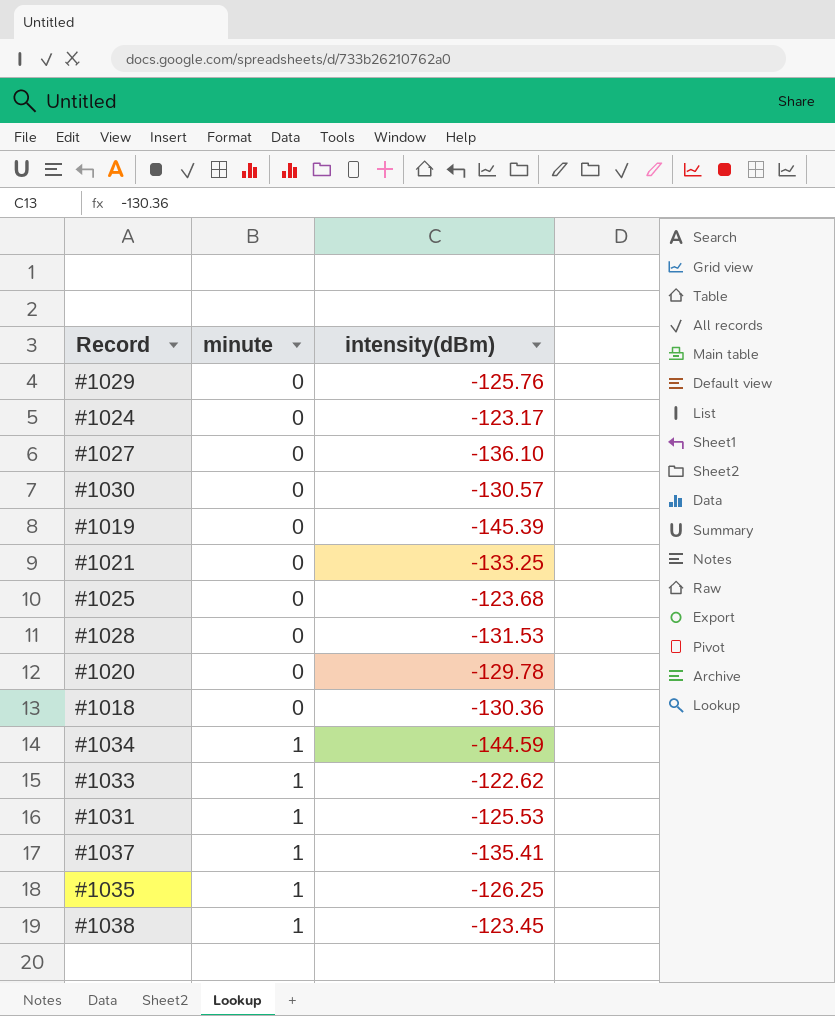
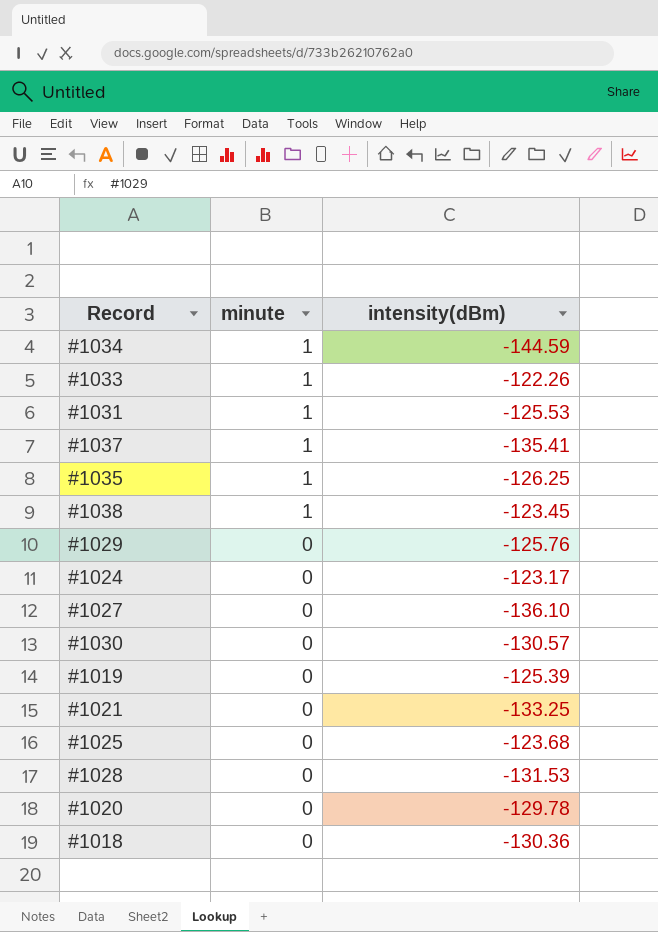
row order: minute ascending -> minute descending
#1033 | intensity(dBm): -122.62 -> -122.26
#1019 | intensity(dBm): -145.39 -> -125.39

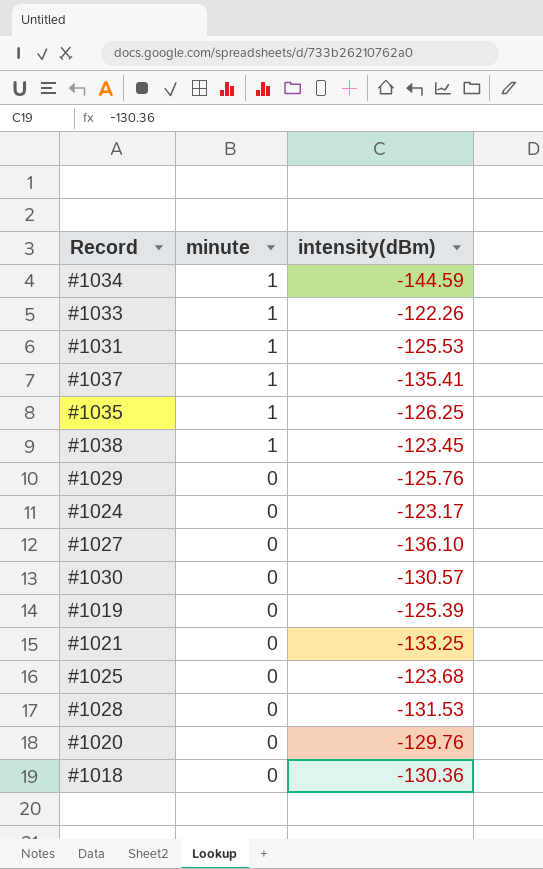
#1020 | intensity(dBm): -129.78 -> -129.76

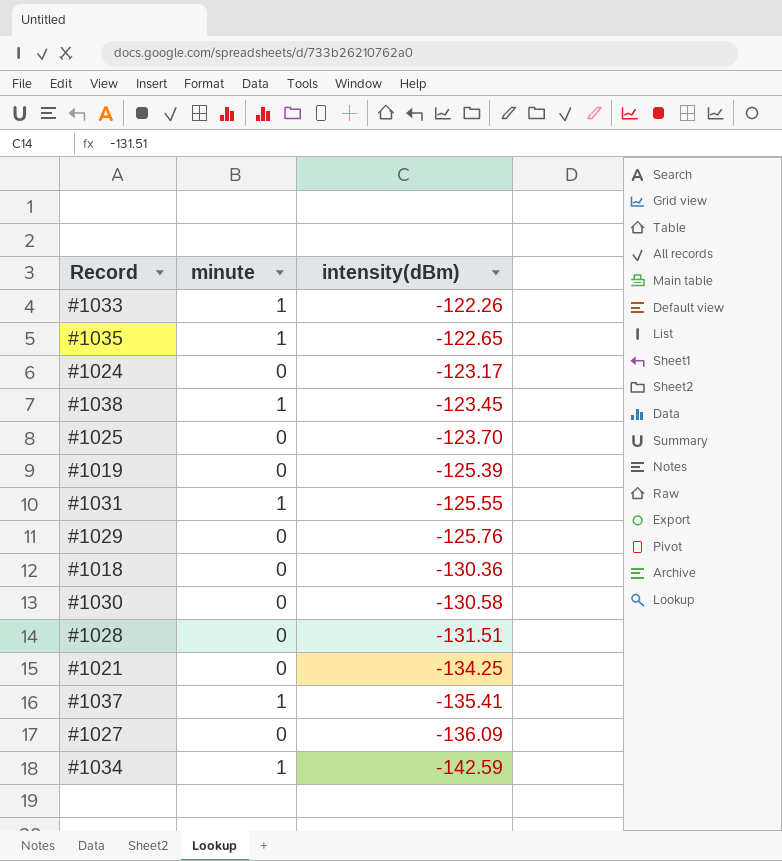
row order: minute descending -> intensity(dBm) descending
row #1020: 0 | -129.76 -> none
#1035 | intensity(dBm): -126.25 -> -122.65
#1025 | intensity(dBm): -123.68 -> -123.70
#1031 | intensity(dBm): -125.53 -> -125.55
#1030 | intensity(dBm): -130.57 -> -130.58
#1028 | intensity(dBm): -131.53 -> -131.51
#1021 | intensity(dBm): -133.25 -> -134.25
#1027 | intensity(dBm): -136.10 -> -136.09
#1034 | intensity(dBm): -144.59 -> -142.59

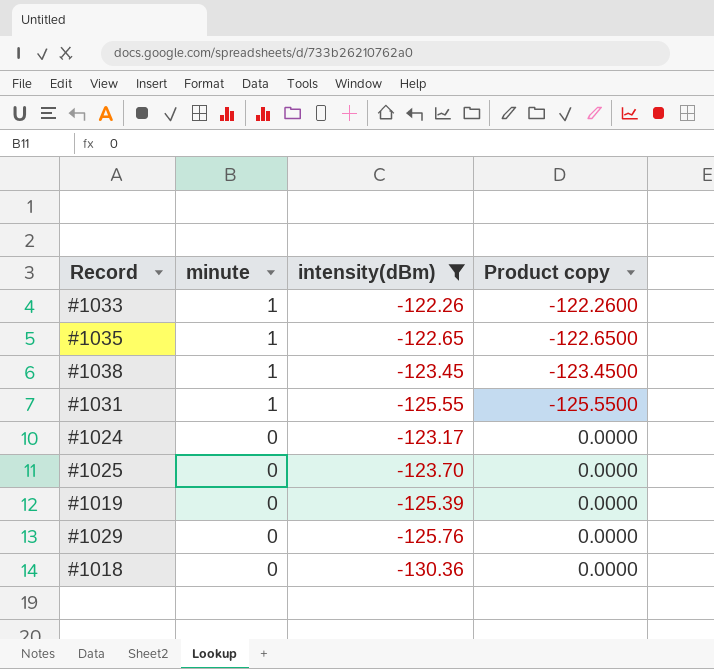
filter: none -> intensity(dBm) >= -130.36
row order: intensity(dBm) descending -> minute descending
column Product copy | formula: none -> [minute] * [intensity(dBm)]

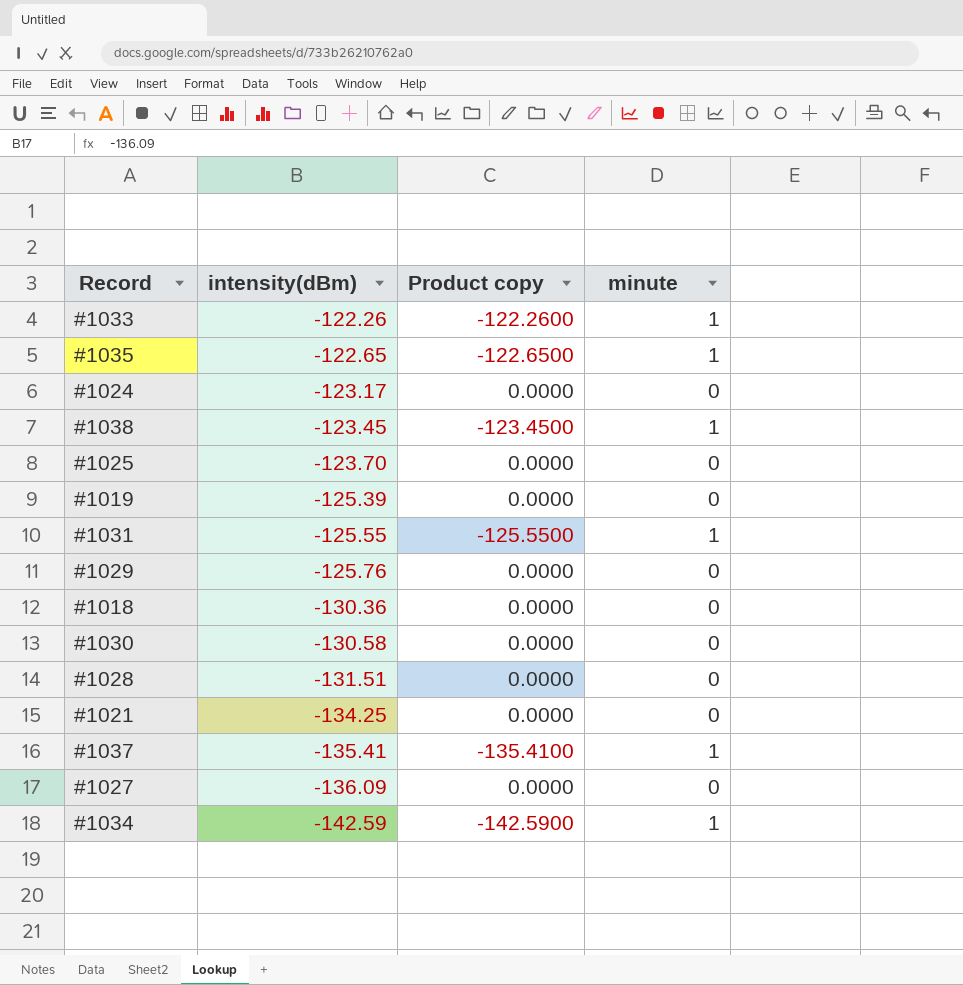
filter: intensity(dBm) >= -130.36 -> none
row order: minute descending -> intensity(dBm) descending
column minute | position: 2 -> 4

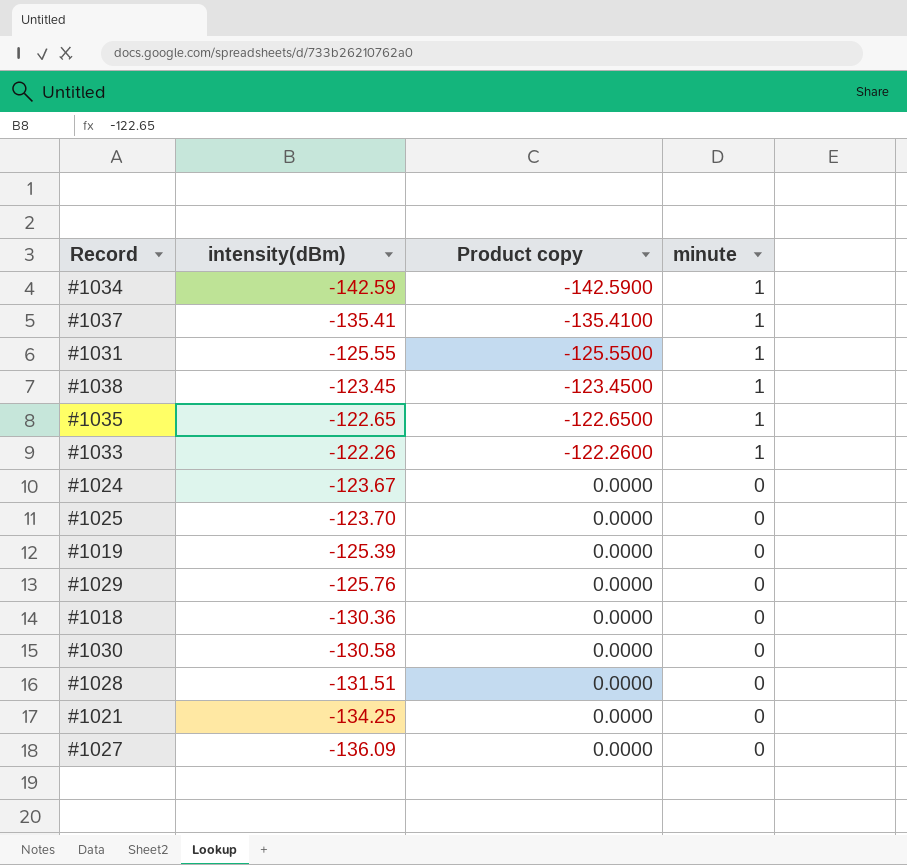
row order: intensity(dBm) descending -> Product copy ascending
#1024 | intensity(dBm): -123.17 -> -123.67

